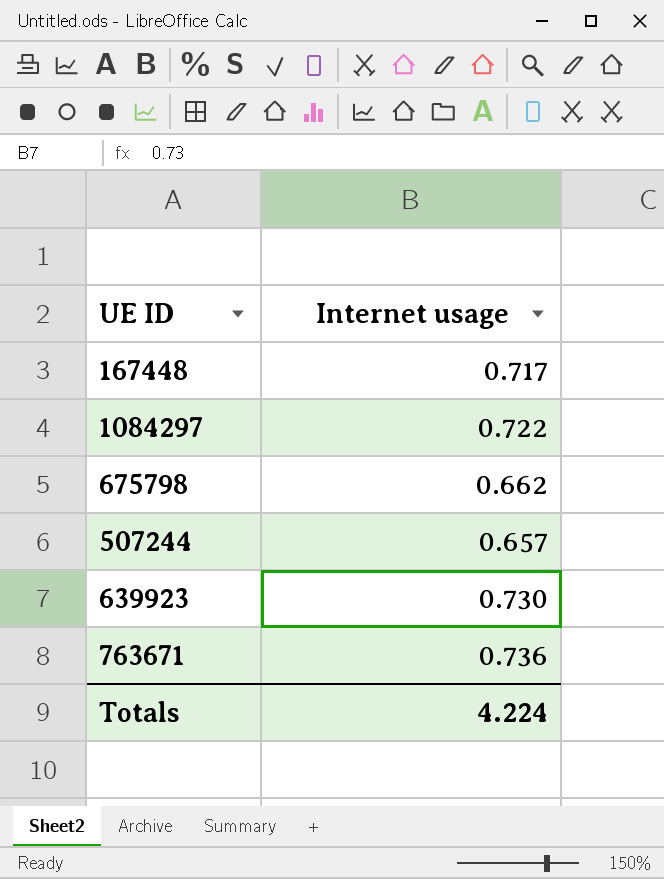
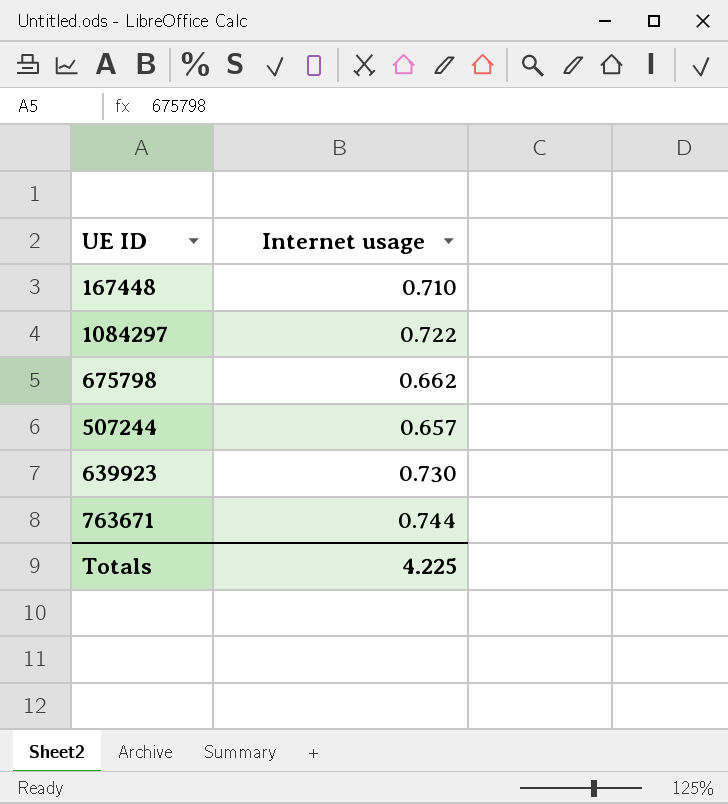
167448 | Internet usage: 0.717 -> 0.710
763671 | Internet usage: 0.736 -> 0.744
Totals | Internet usage: 4.224 -> 4.225

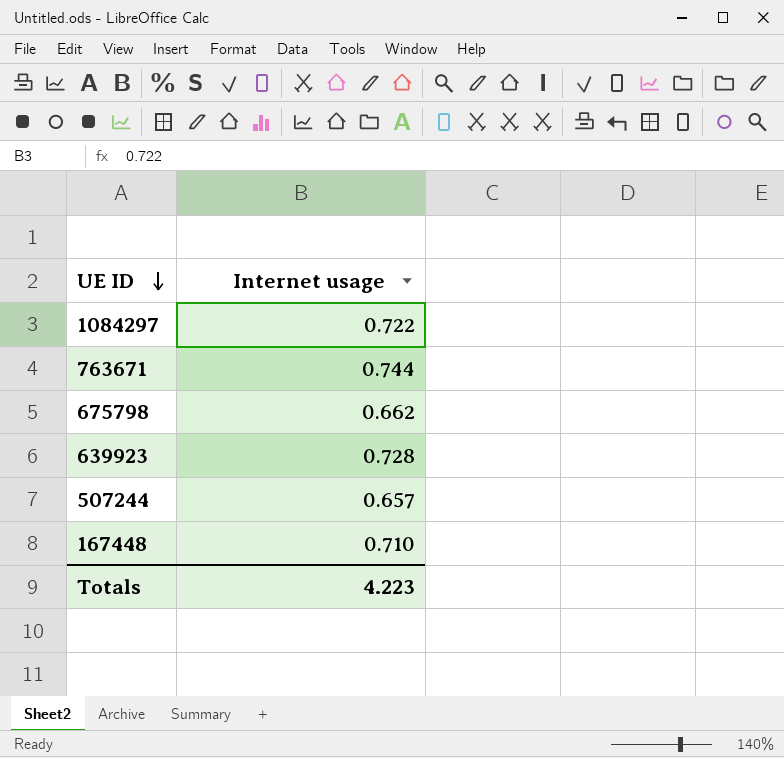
row order: none -> UE ID descending
639923 | Internet usage: 0.730 -> 0.728
Totals | Internet usage: 4.225 -> 4.223

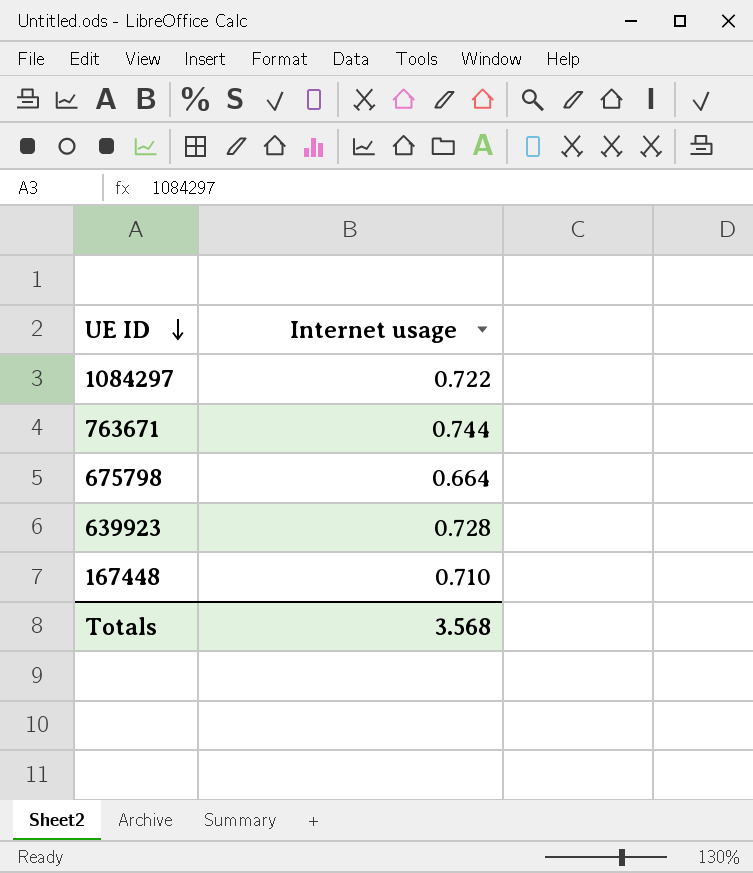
row 507244: 0.657 -> none
675798 | Internet usage: 0.662 -> 0.664
Totals | Internet usage: 4.223 -> 3.568

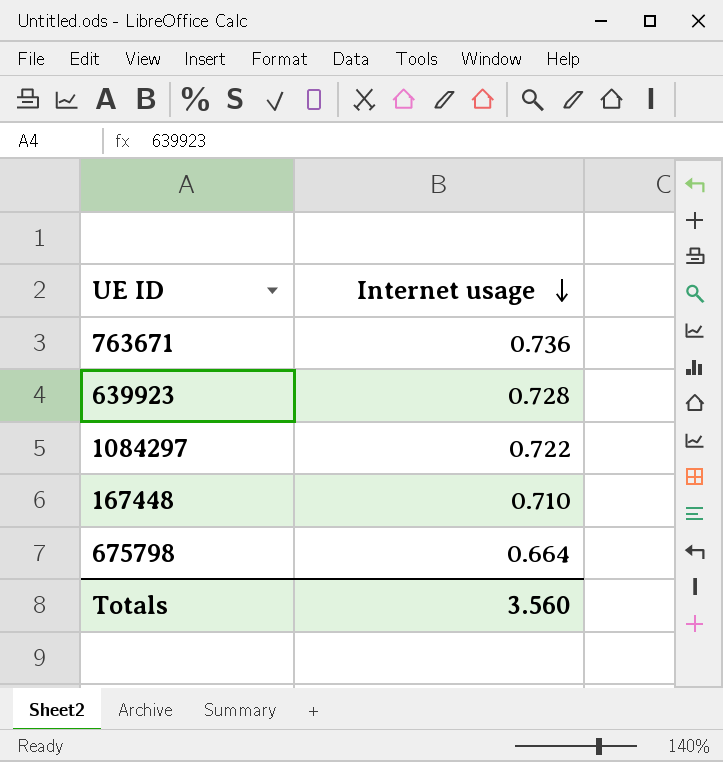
row order: UE ID descending -> Internet usage descending
763671 | Internet usage: 0.744 -> 0.736
Totals | Internet usage: 3.568 -> 3.560

